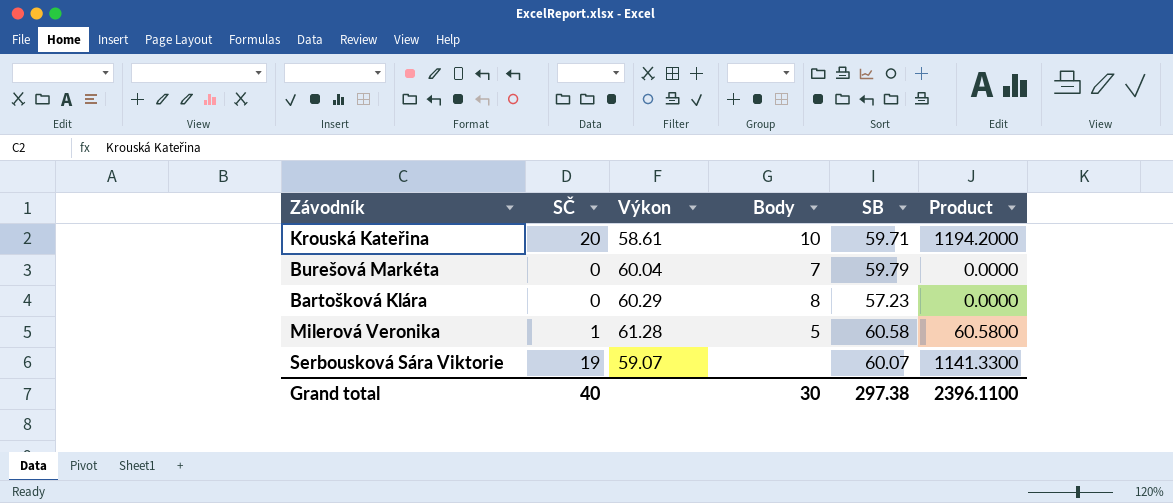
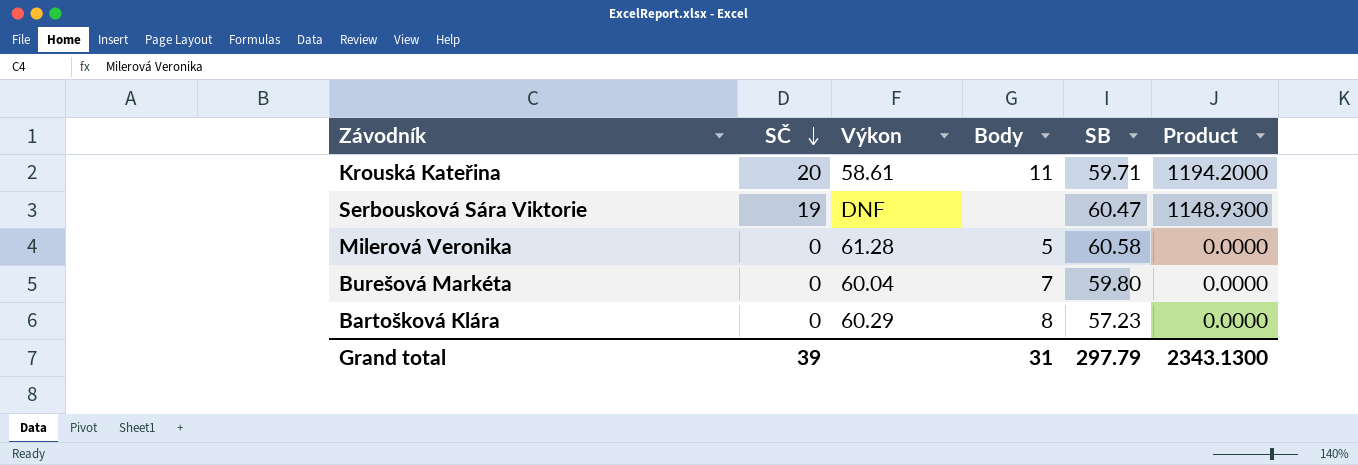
row order: none -> SČ descending
Krouská Kateřina | Body: 10 -> 11
Serbousková Sára Viktorie | Výkon: 59.07 -> DNF
Serbousková Sára Viktorie | SB: 60.07 -> 60.47
Serbousková Sára Viktorie | Product: 1141.3300 -> 1148.9300
Milerová Veronika | SČ: 1 -> 0
Milerová Veronika | Product: 60.5800 -> 0.0000
Burešová Markéta | SB: 59.79 -> 59.80
Grand total | SČ: 40 -> 39
Grand total | Body: 30 -> 31
Grand total | SB: 297.38 -> 297.79
Grand total | Product: 2396.1100 -> 2343.1300

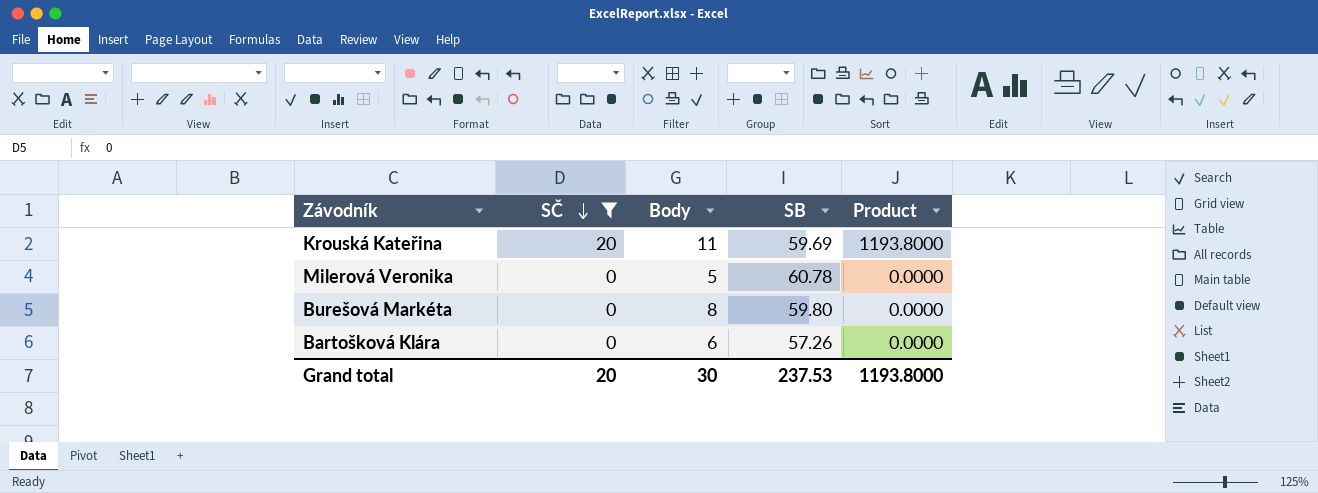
filter: none -> SČ != 19
column Výkon | position: 3 -> none
Krouská Kateřina | SB: 59.71 -> 59.69
Krouská Kateřina | Product: 1194.2000 -> 1193.8000
Milerová Veronika | SB: 60.58 -> 60.78
Burešová Markéta | Body: 7 -> 8
Bartošková Klára | Body: 8 -> 6
Bartošková Klára | SB: 57.23 -> 57.26
Grand total | SČ: 39 -> 20
Grand total | Body: 31 -> 30
Grand total | SB: 297.79 -> 237.53
Grand total | Product: 2343.1300 -> 1193.8000

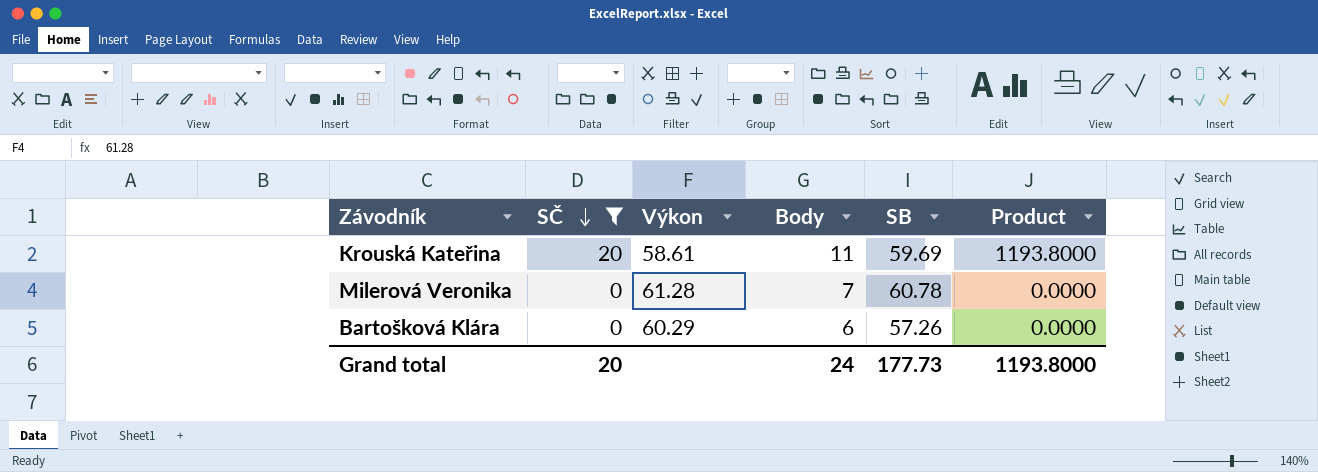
column Výkon | position: none -> 3
row Burešová Markéta: 0 | 8 | 59.80 | 0.0000 -> none
Milerová Veronika | Body: 5 -> 7
Grand total | Body: 30 -> 24
Grand total | SB: 237.53 -> 177.73

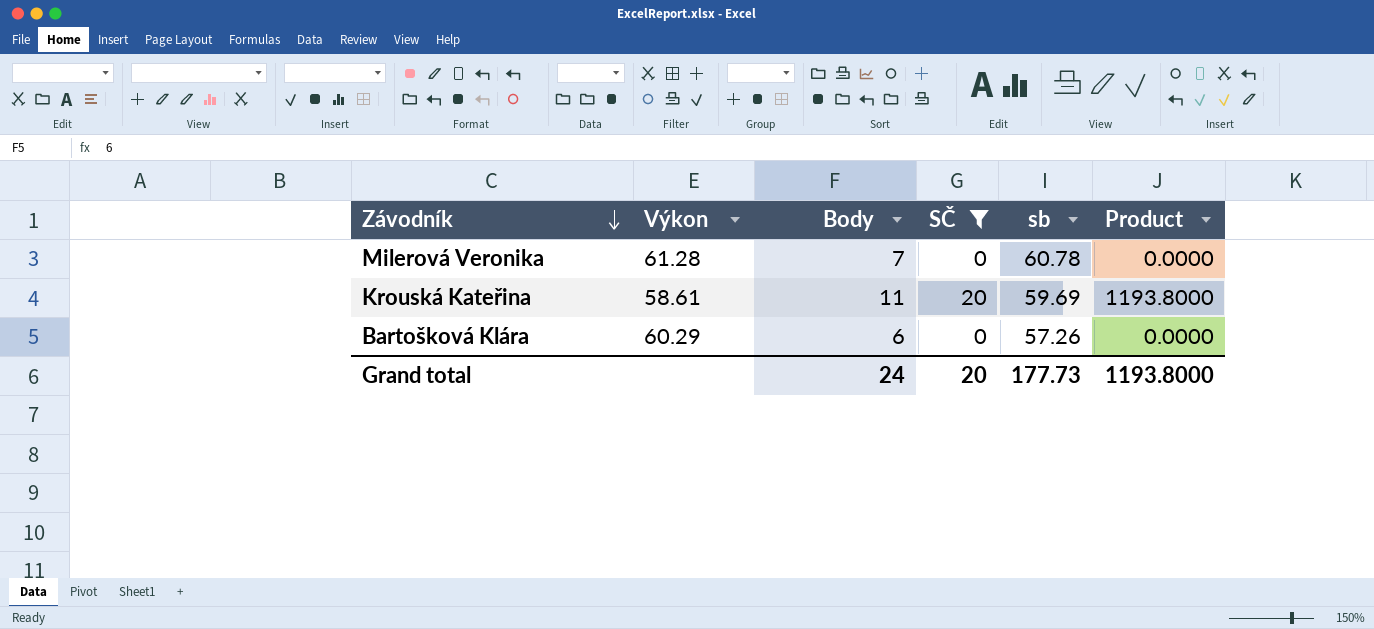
row order: SČ descending -> Závodník descending
column SČ | position: 2 -> 4
column name: SB -> sb

